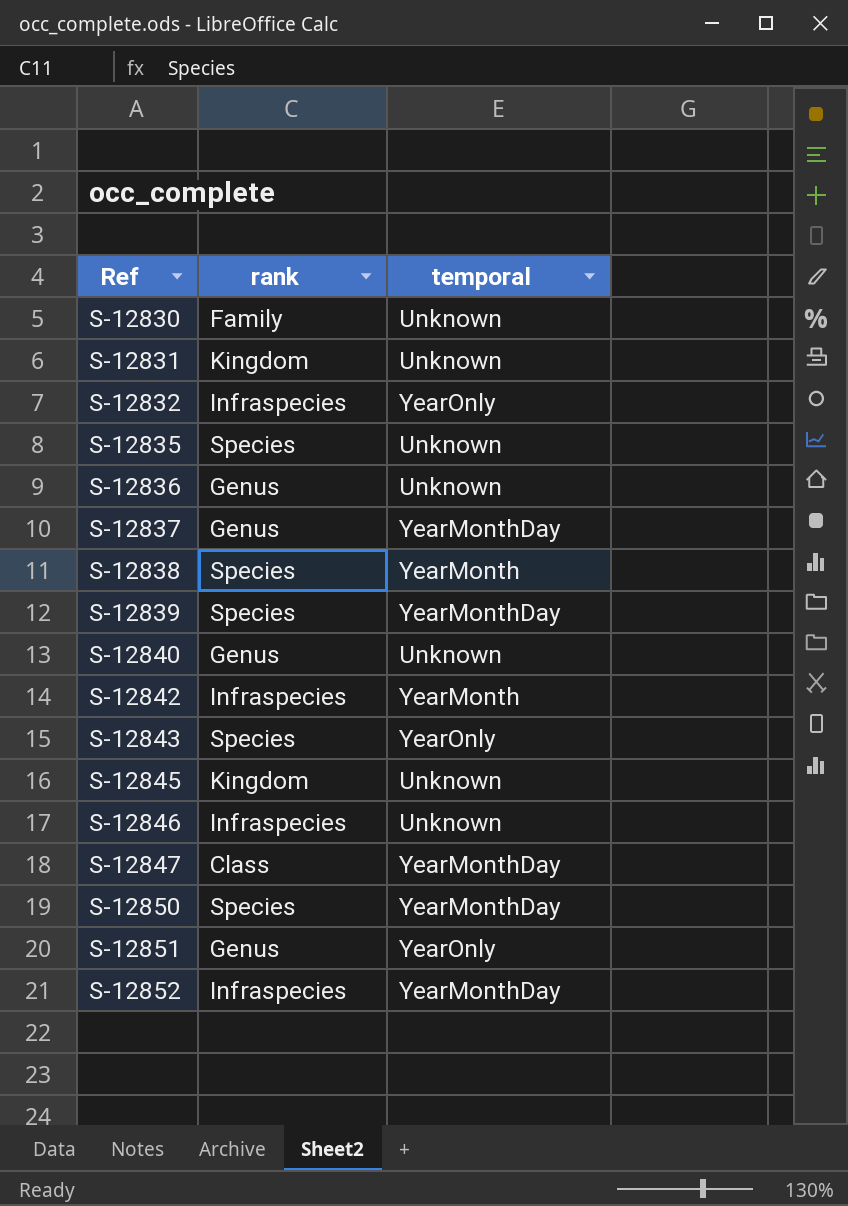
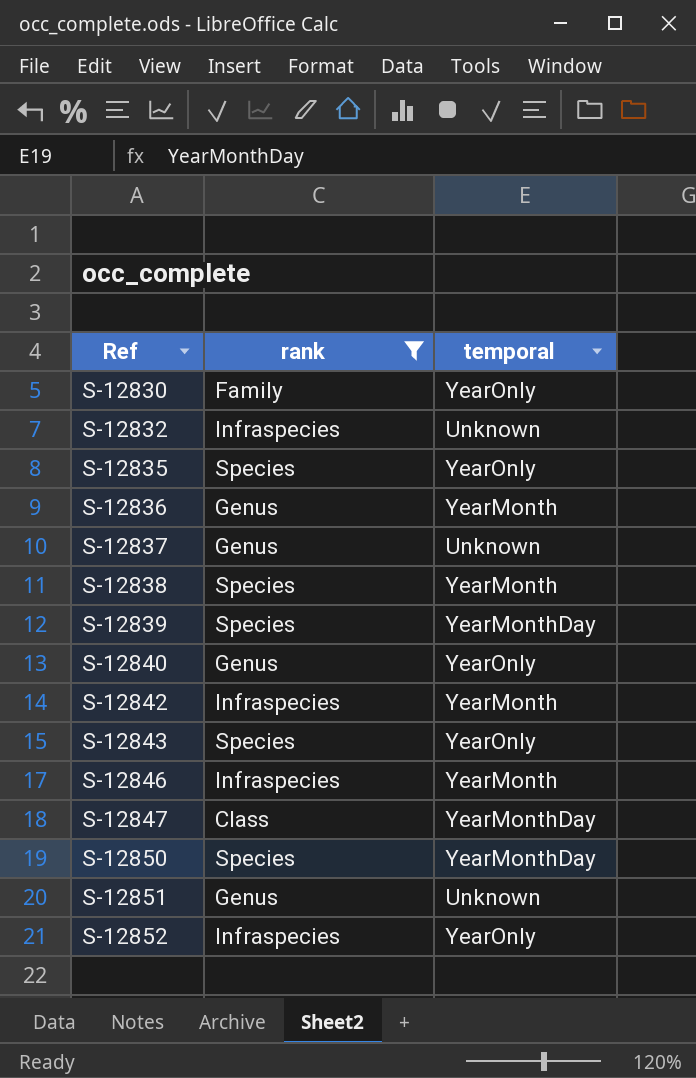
filter: none -> rank != Kingdom
S-12830 | temporal: Unknown -> YearOnly
S-12832 | temporal: YearOnly -> Unknown
S-12835 | temporal: Unknown -> YearOnly
S-12836 | temporal: Unknown -> YearMonth
S-12837 | temporal: YearMonthDay -> Unknown
S-12840 | temporal: Unknown -> YearOnly
S-12846 | temporal: Unknown -> YearMonth
S-12851 | temporal: YearOnly -> Unknown
S-12852 | temporal: YearMonthDay -> YearOnly

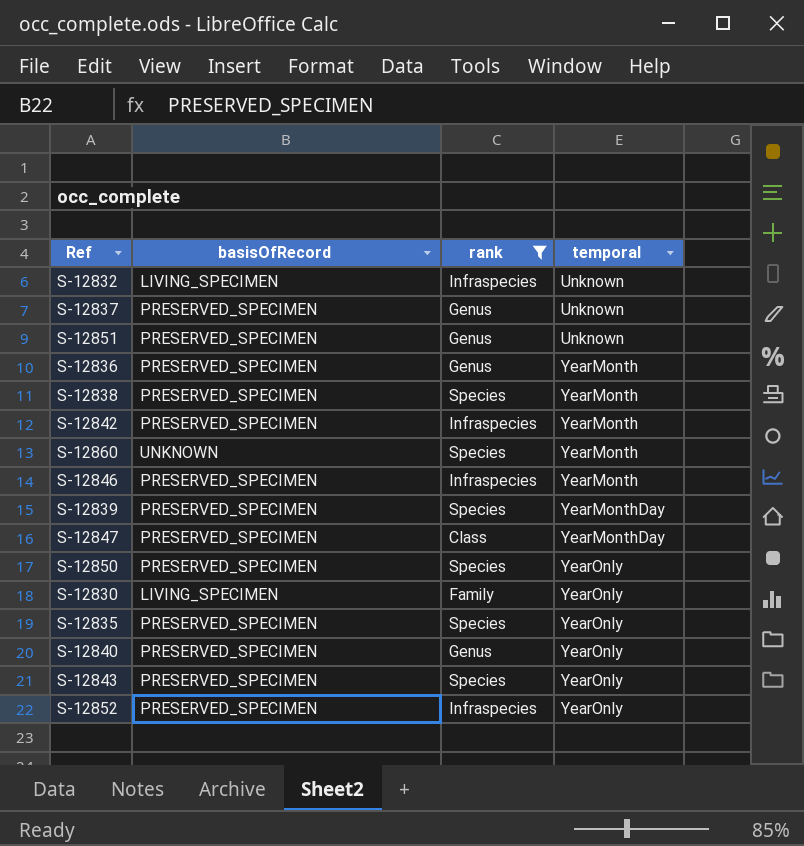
row order: Ref ascending -> temporal ascending
column basisOfRecord | position: none -> 2
row S-12860: none -> UNKNOWN | Species | YearMonth
S-12850 | temporal: YearMonthDay -> YearOnly

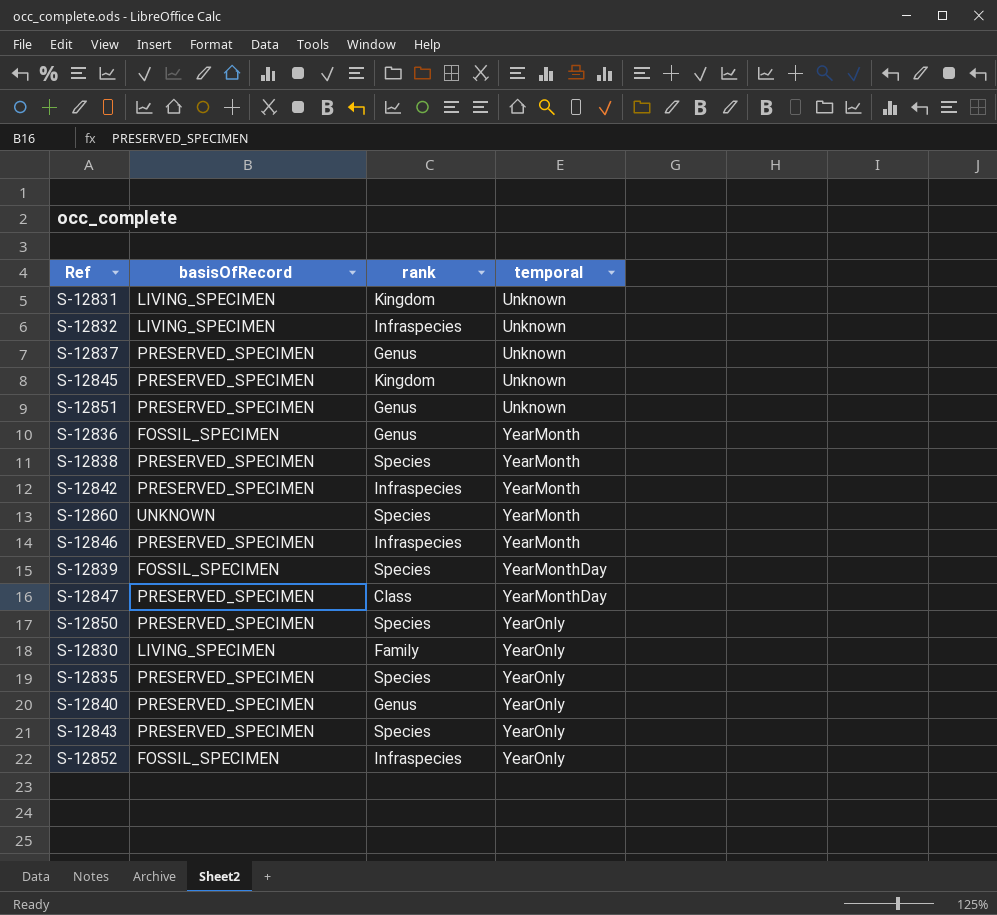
filter: rank != Kingdom -> none
S-12836 | basisOfRecord: PRESERVED_SPECIMEN -> FOSSIL_SPECIMEN
S-12839 | basisOfRecord: PRESERVED_SPECIMEN -> FOSSIL_SPECIMEN
S-12852 | basisOfRecord: PRESERVED_SPECIMEN -> FOSSIL_SPECIMEN

